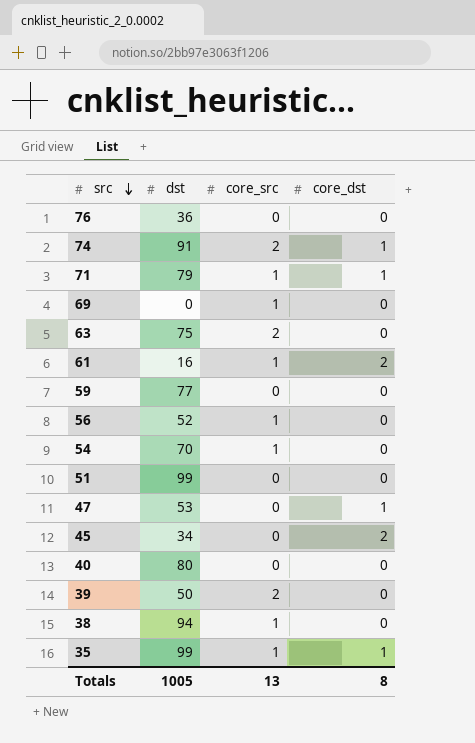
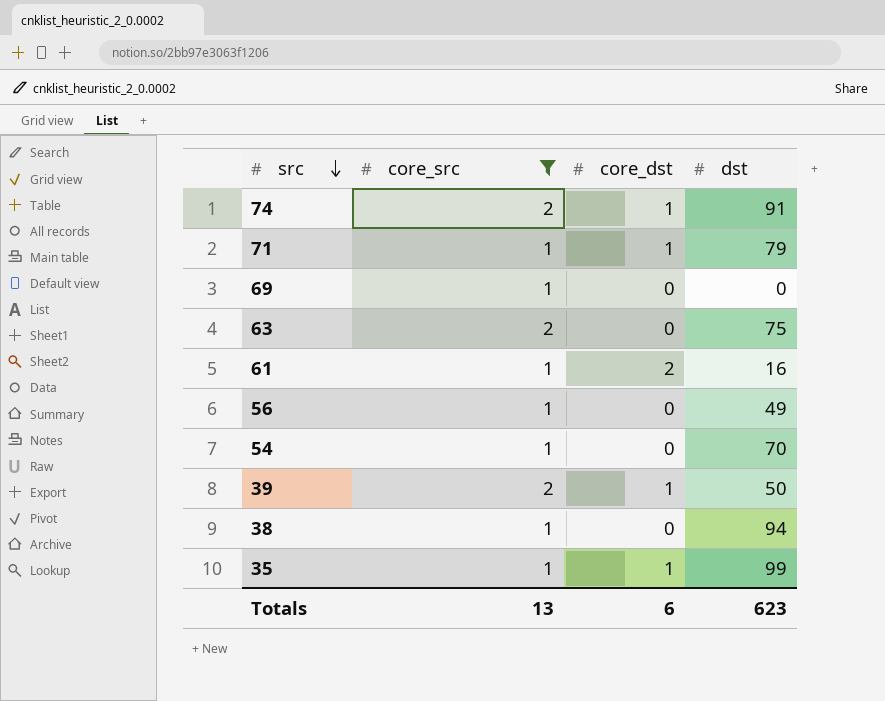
filter: none -> core_src != 0
column dst | position: 2 -> 4
56 | dst: 52 -> 49
39 | core_dst: 0 -> 1
Totals | core_dst: 8 -> 6
Totals | dst: 1005 -> 623

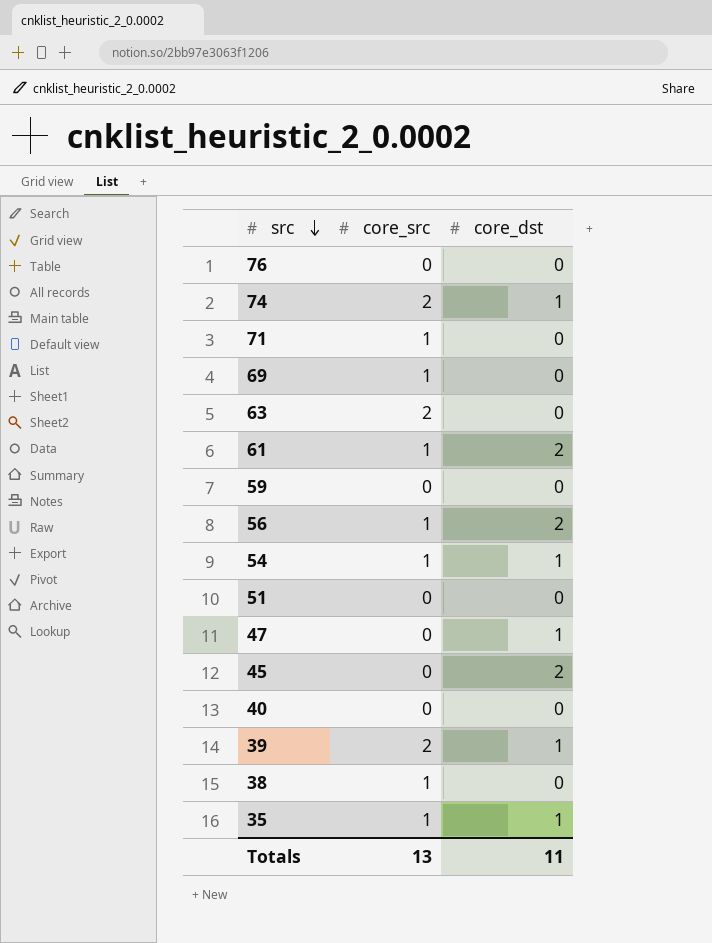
filter: core_src != 0 -> none
column dst | position: 4 -> none
71 | core_dst: 1 -> 0
56 | core_dst: 0 -> 2
54 | core_dst: 0 -> 1
Totals | core_dst: 6 -> 11

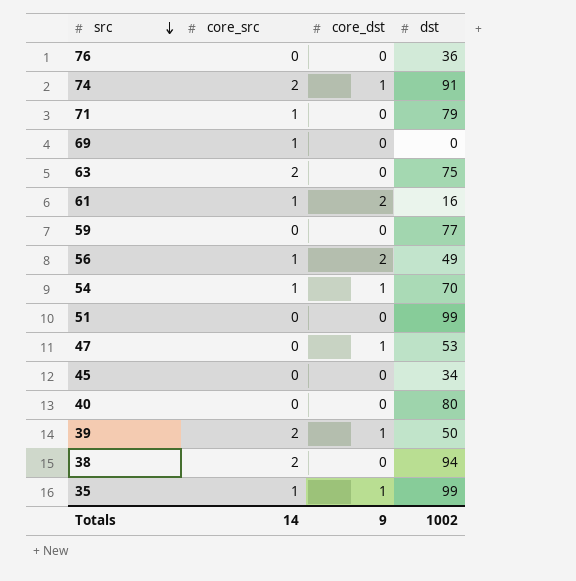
column dst | position: none -> 4
45 | core_dst: 2 -> 0
38 | core_src: 1 -> 2
Totals | core_src: 13 -> 14
Totals | core_dst: 11 -> 9

